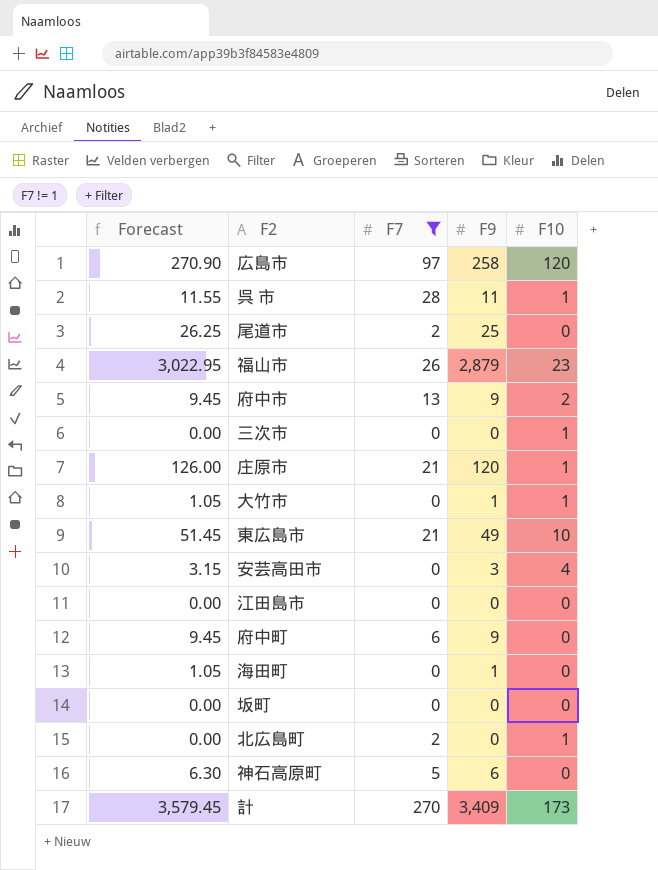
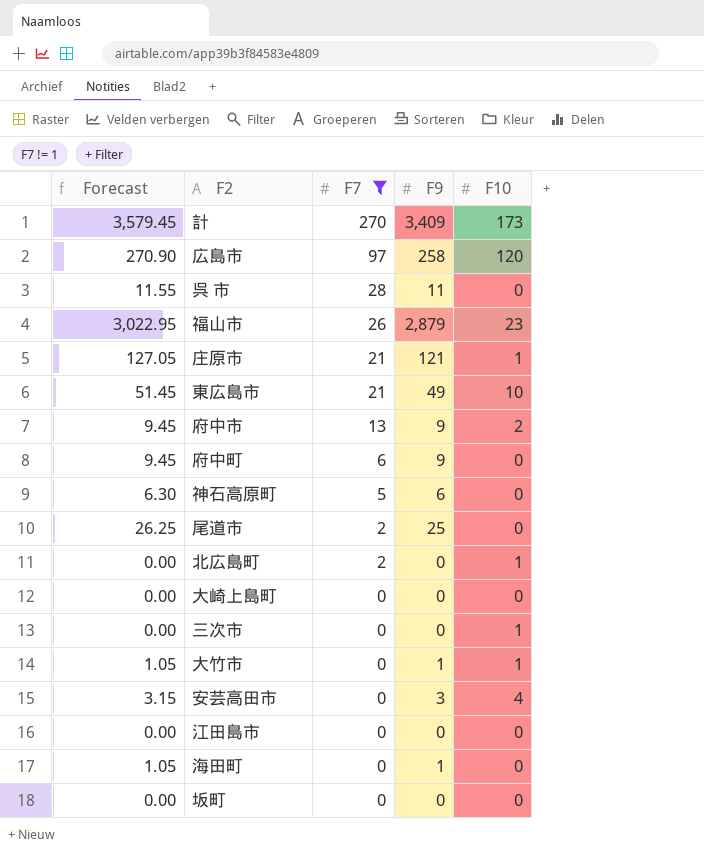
row order: none -> F7 descending
呉 市 | F10: 1 -> 0
庄原市 | Forecast: 126.00 -> 127.05
庄原市 | F9: 120 -> 121
row 大崎上島町: none -> 0.00 | 0 | 0 | 0

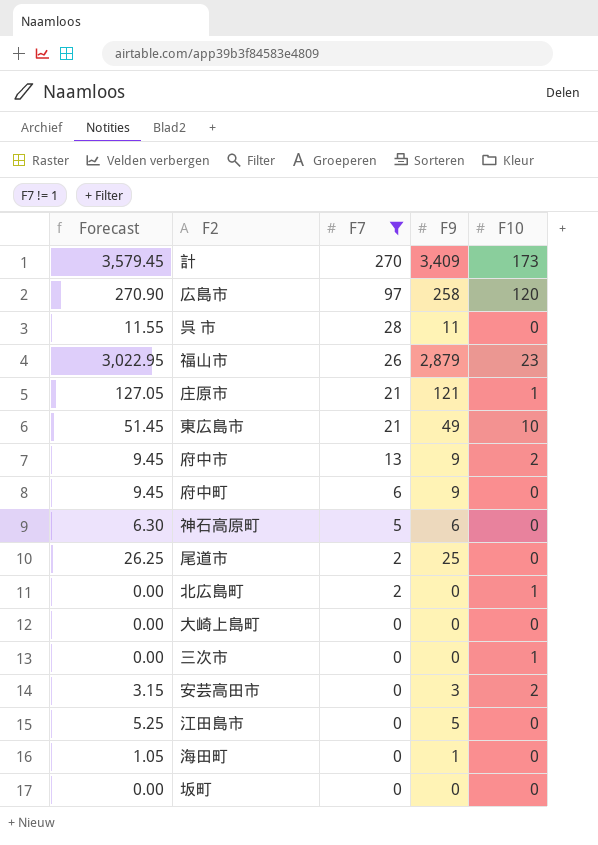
row 大竹市: 1.05 | 0 | 1 | 1 -> none
安芸高田市 | F10: 4 -> 2
江田島市 | Forecast: 0.00 -> 5.25
江田島市 | F9: 0 -> 5

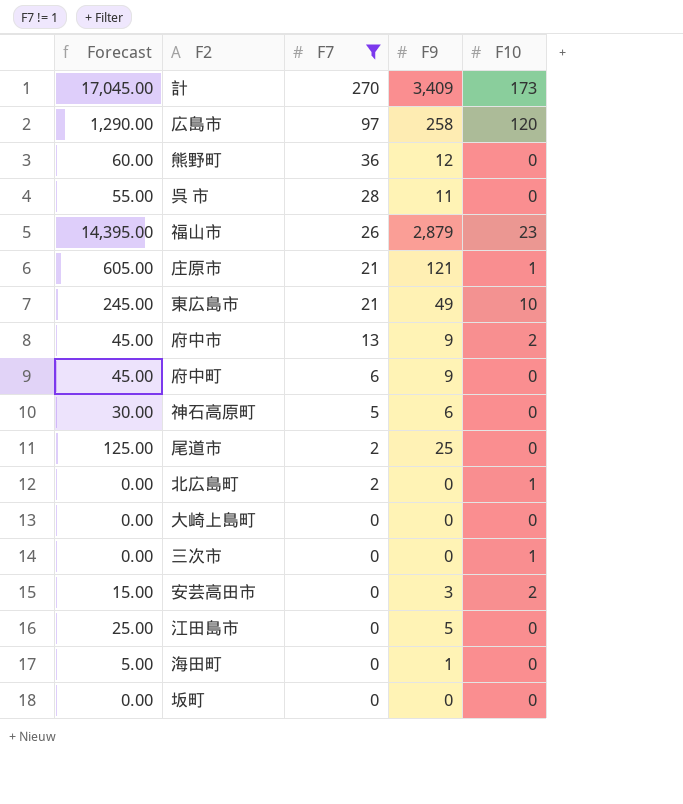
column Forecast | formula: [F9] * 1.05 -> [F9] * 5
row 熊野町: none -> 60.00 | 36 | 12 | 0

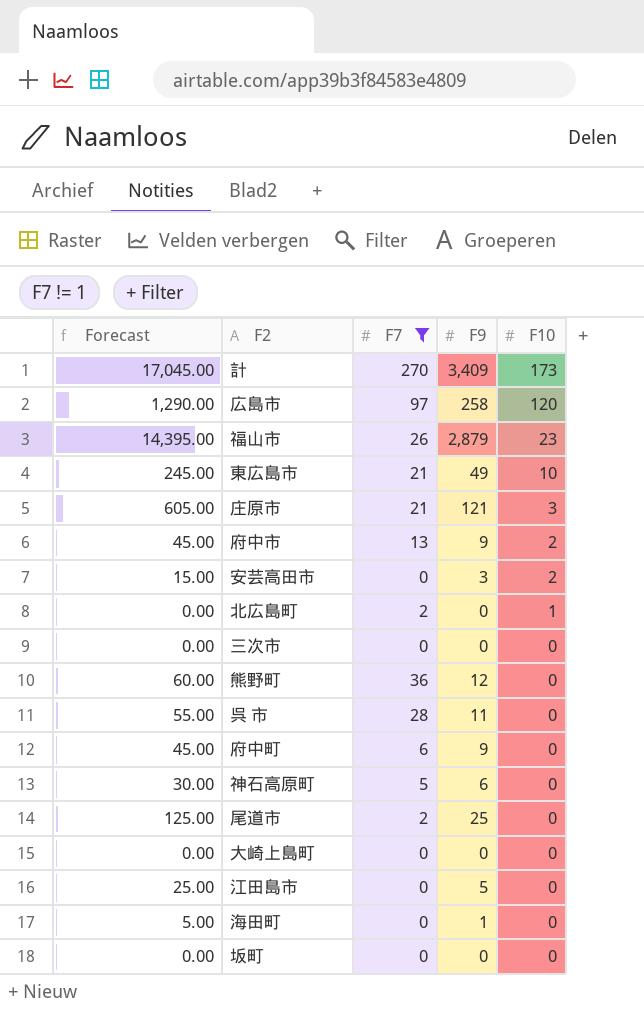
row order: F7 descending -> F10 descending
庄原市 | F10: 1 -> 3
三次市 | F10: 1 -> 0

